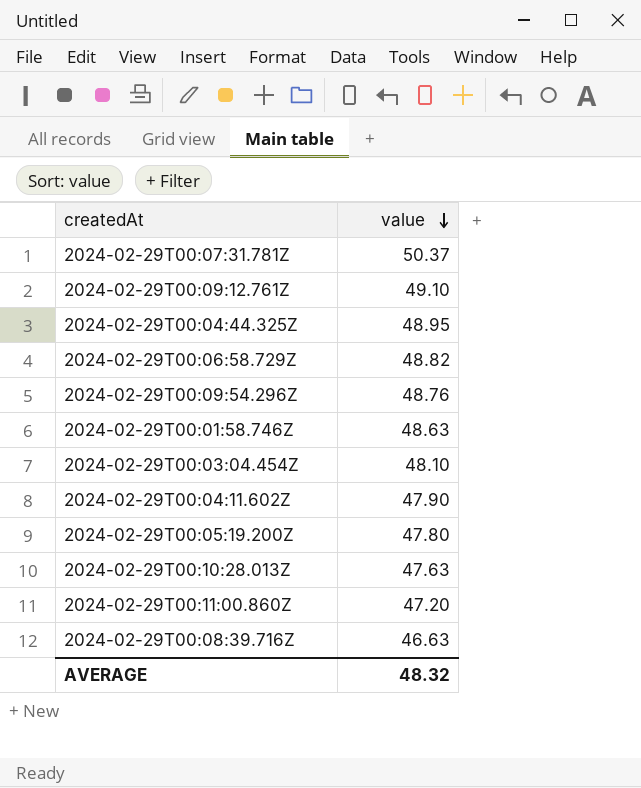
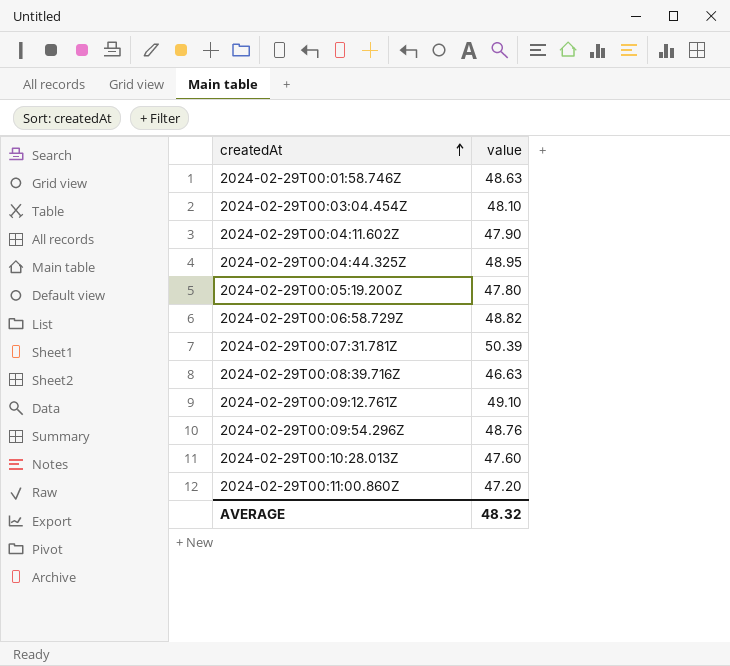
row order: value descending -> createdAt ascending
2024-02-29T00:07:31.781Z | value: 50.37 -> 50.39
2024-02-29T00:10:28.013Z | value: 47.63 -> 47.60

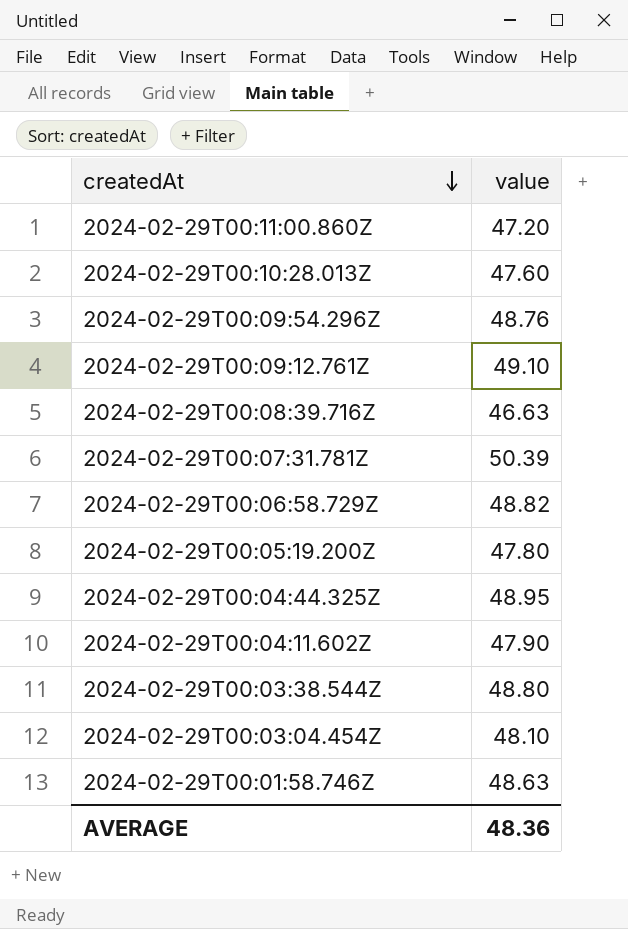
row order: createdAt ascending -> createdAt descending
row 2024-02-29T00:03:38.544Z: none -> 48.80
AVERAGE | value: 48.32 -> 48.36

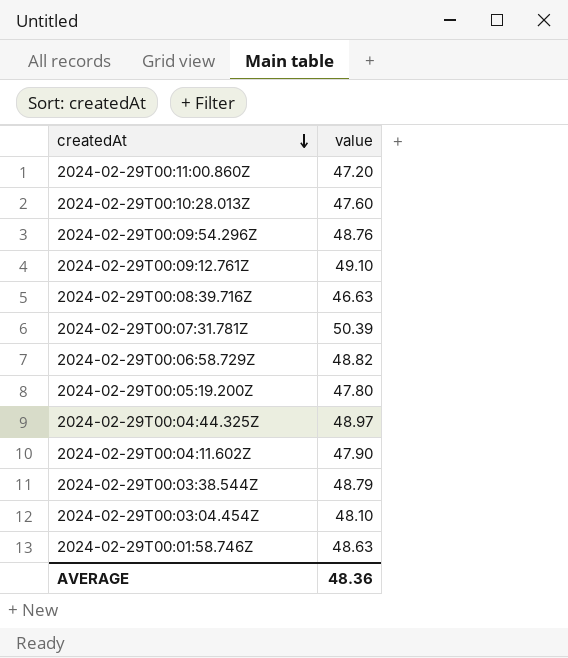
2024-02-29T00:04:44.325Z | value: 48.95 -> 48.97
2024-02-29T00:03:38.544Z | value: 48.80 -> 48.79

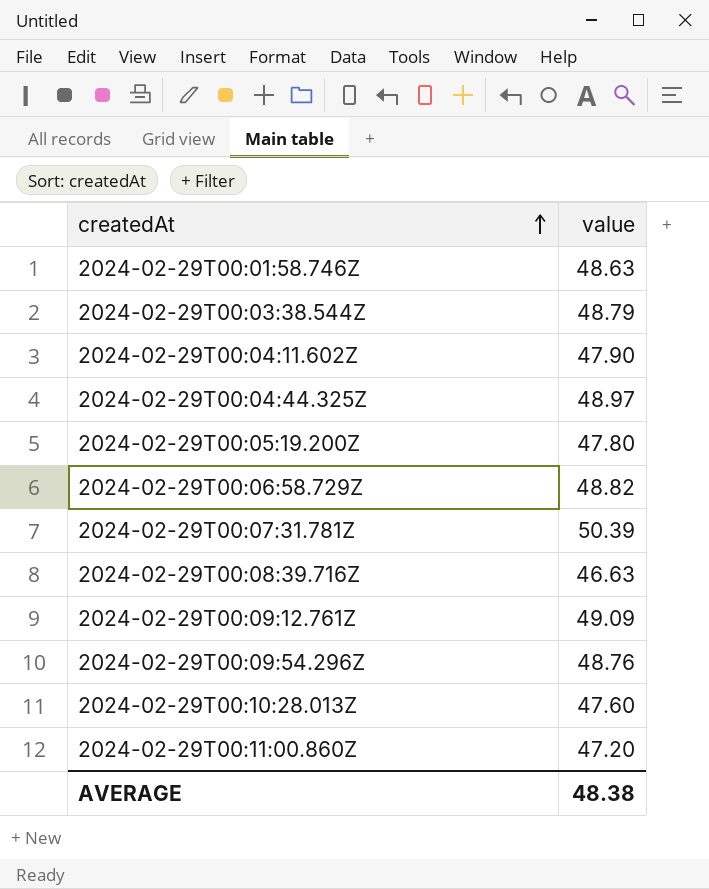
row order: createdAt descending -> createdAt ascending
row 2024-02-29T00:03:04.454Z: 48.10 -> none
2024-02-29T00:09:12.761Z | value: 49.10 -> 49.09
AVERAGE | value: 48.36 -> 48.38

